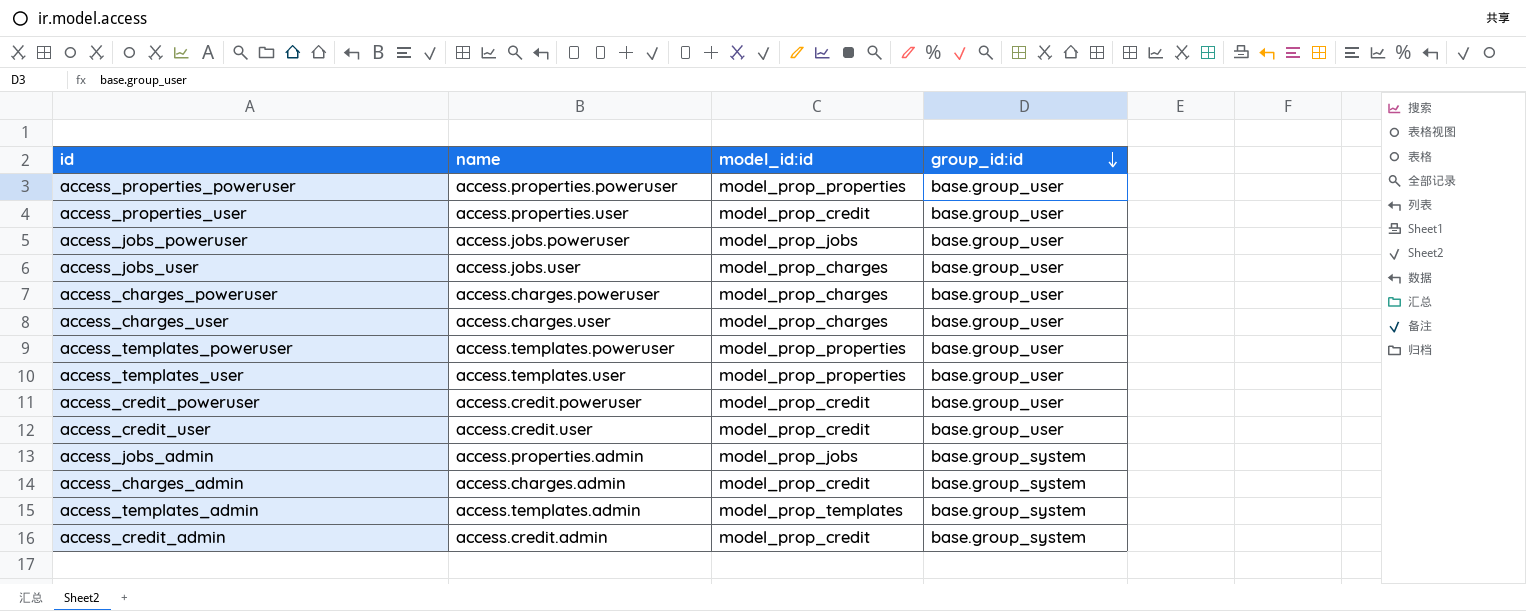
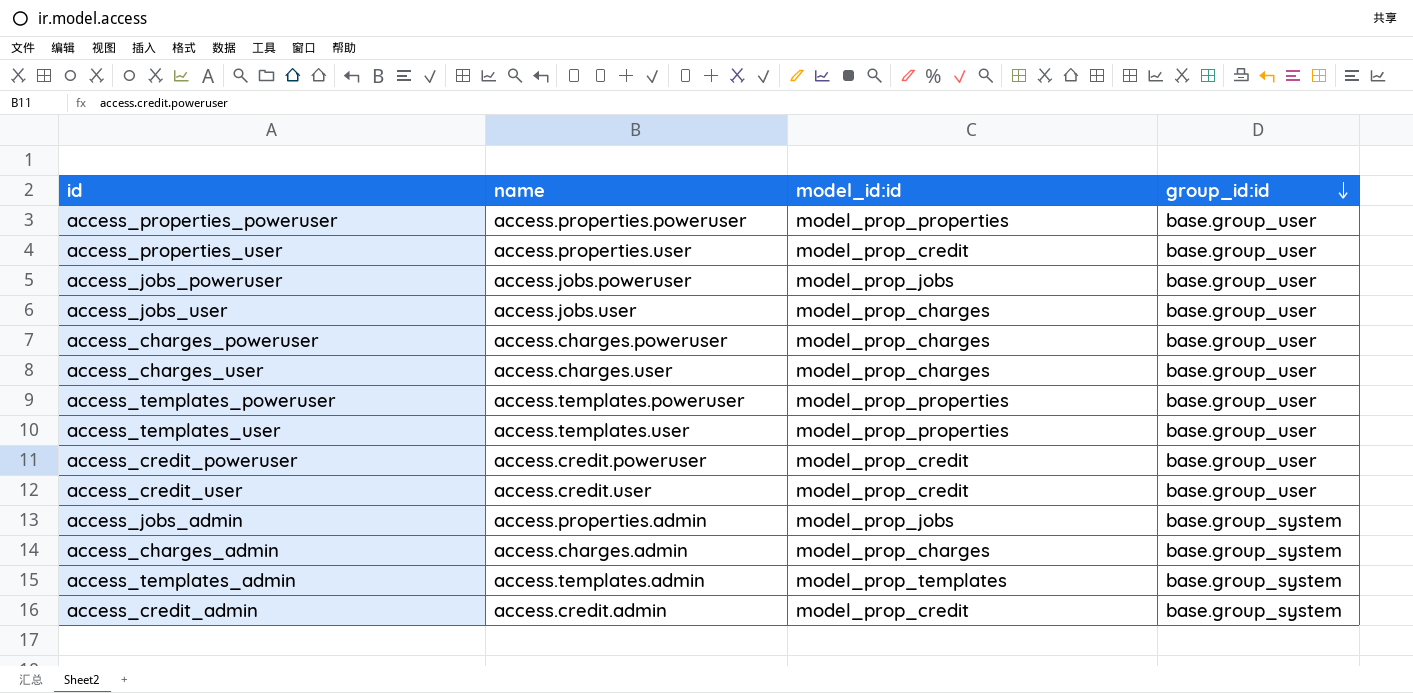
access_charges_admin | model_id:id: model_prop_credit -> model_prop_charges

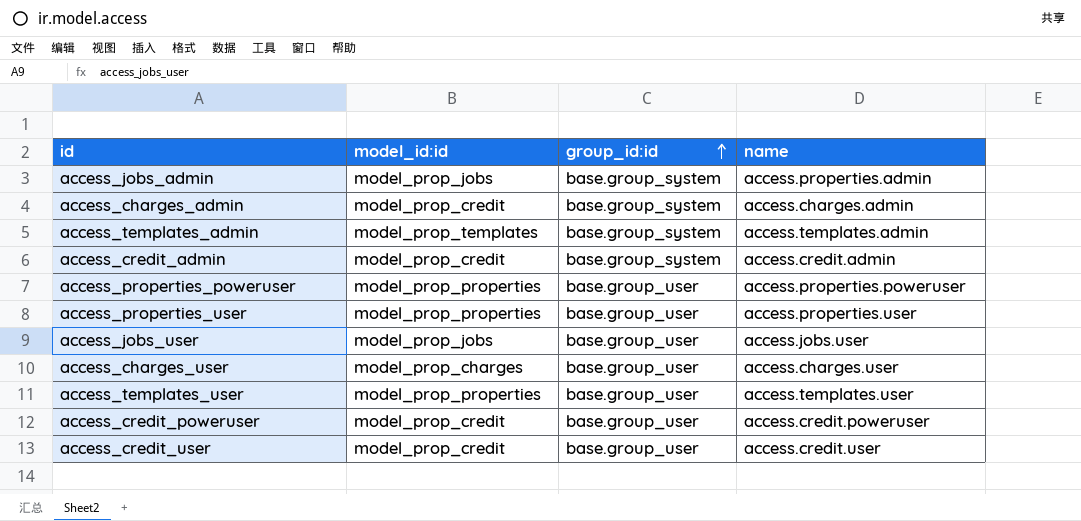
row order: group_id:id descending -> group_id:id ascending
column name | position: 2 -> 4
row access_jobs_poweruser: access.jobs.poweruser | model_prop_jobs | base.group_user -> none
row access_charges_poweruser: access.charges.poweruser | model_prop_charges | base.group_user -> none
row access_templates_poweruser: access.templates.poweruser | model_prop_properties | base.group_user -> none
access_charges_admin | model_id:id: model_prop_charges -> model_prop_credit
access_properties_user | model_id:id: model_prop_credit -> model_prop_properties
access_jobs_user | model_id:id: model_prop_charges -> model_prop_jobs

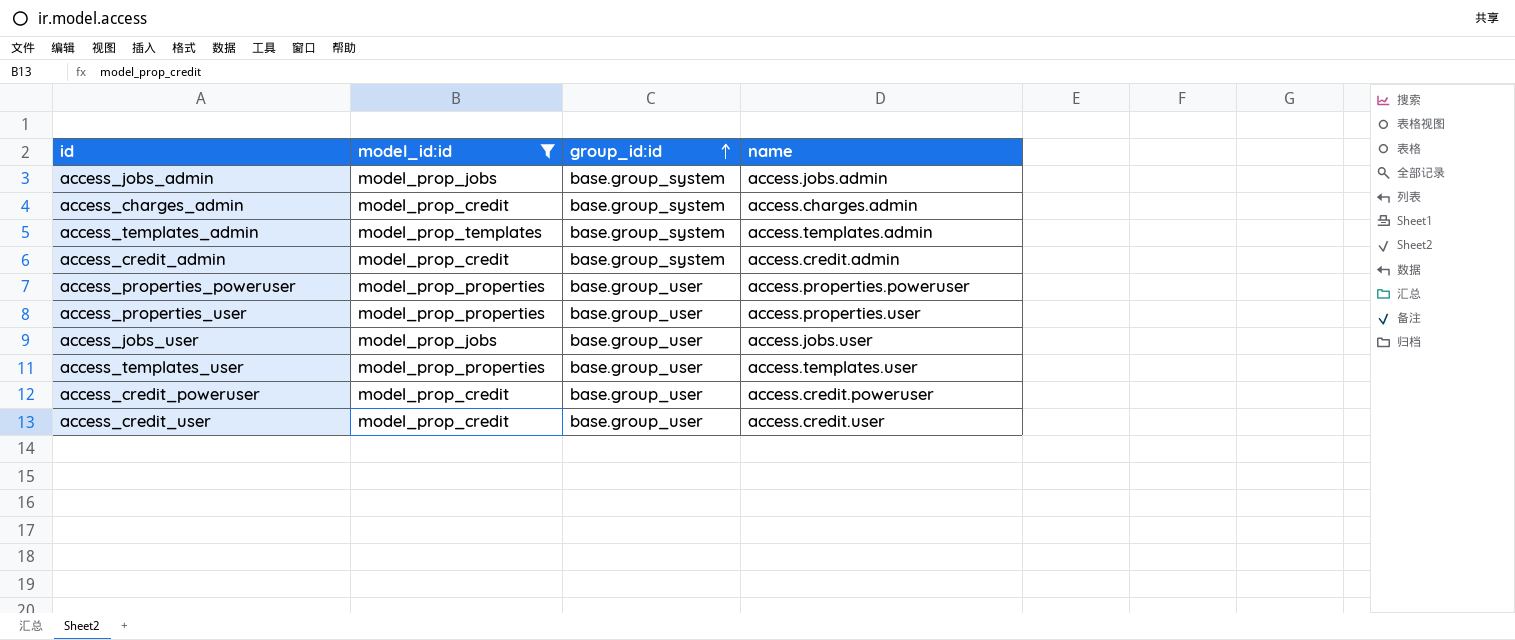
filter: none -> model_id:id != model_prop_charges
access_jobs_admin | name: access.properties.admin -> access.jobs.admin

